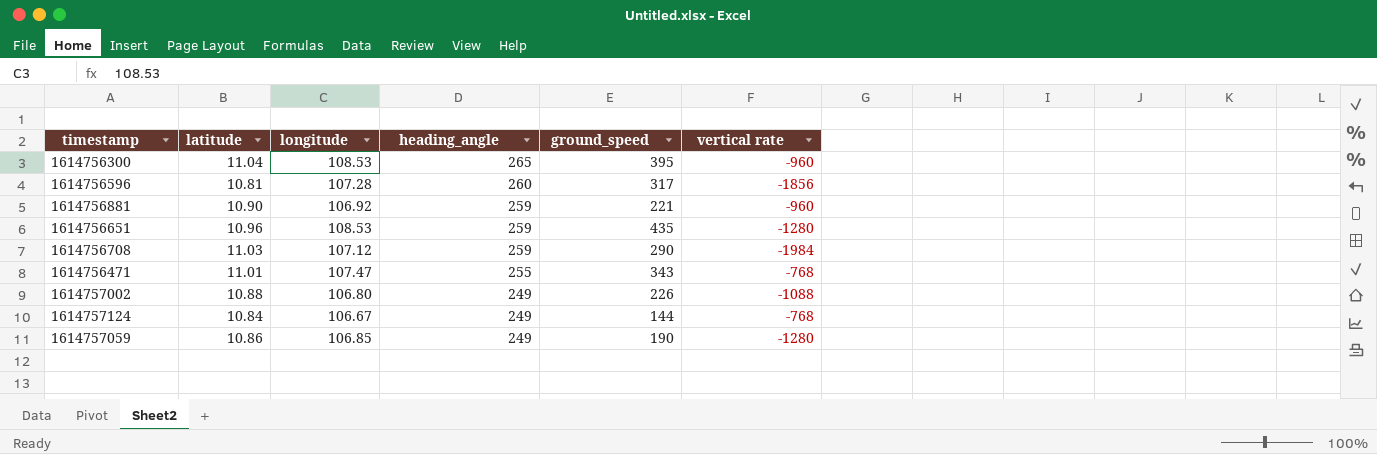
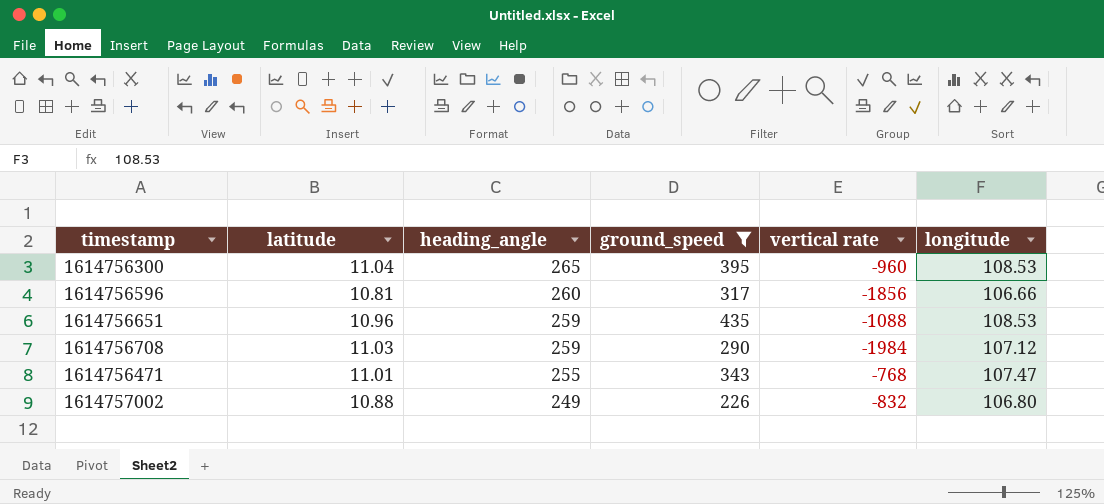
filter: none -> ground_speed >= 226
column longitude | position: 3 -> 6
1614756596 | longitude: 107.28 -> 106.66
1614756651 | vertical rate: -1280 -> -1088
1614757002 | vertical rate: -1088 -> -832

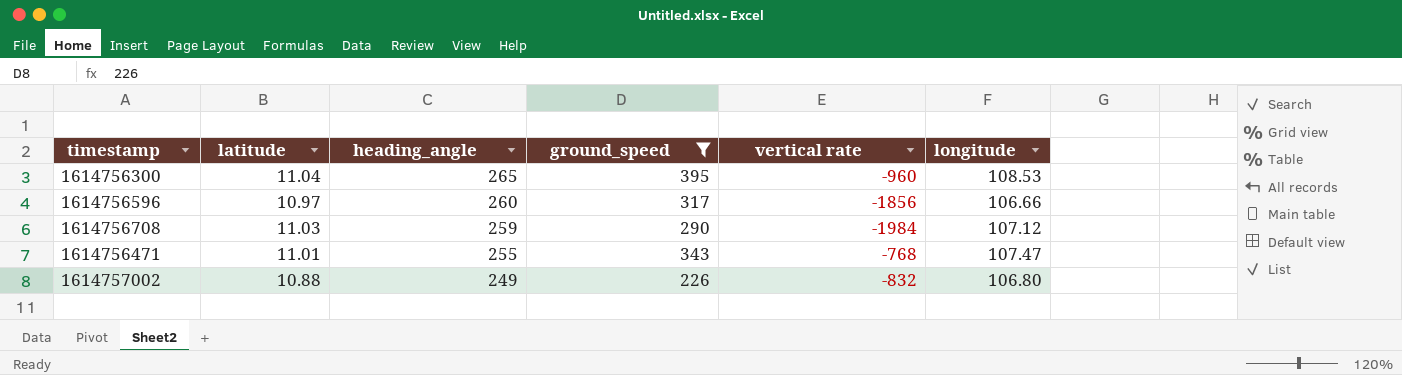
row 1614756651: 10.96 | 259 | 435 | -1088 | 108.53 -> none
1614756596 | latitude: 10.81 -> 10.97

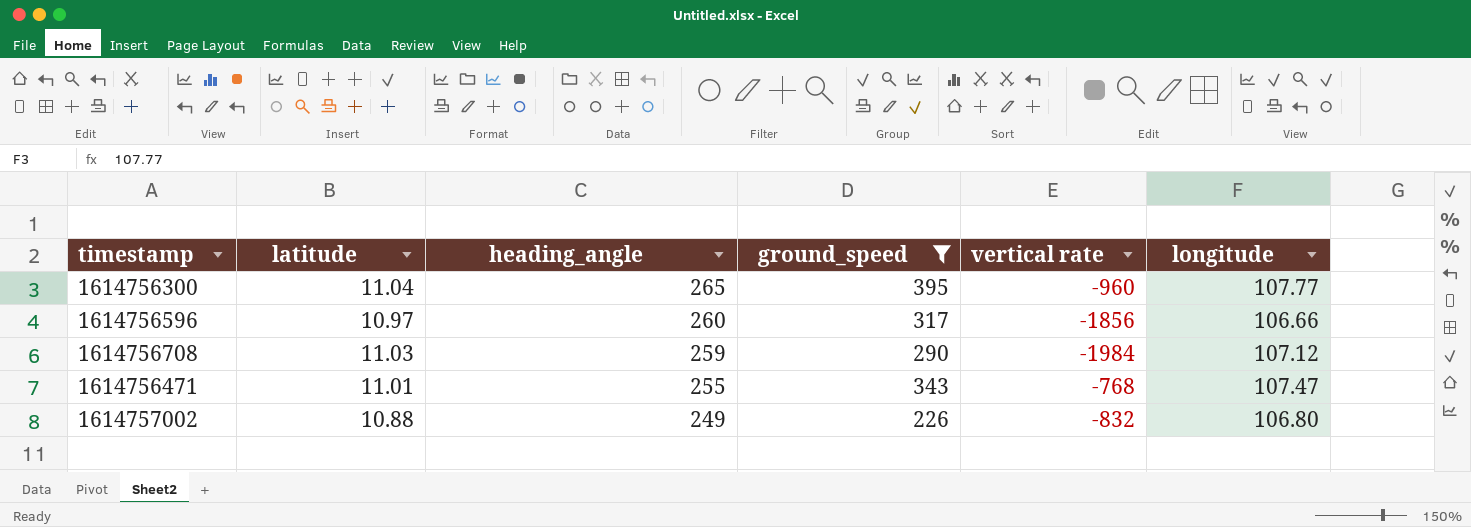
1614756300 | longitude: 108.53 -> 107.77

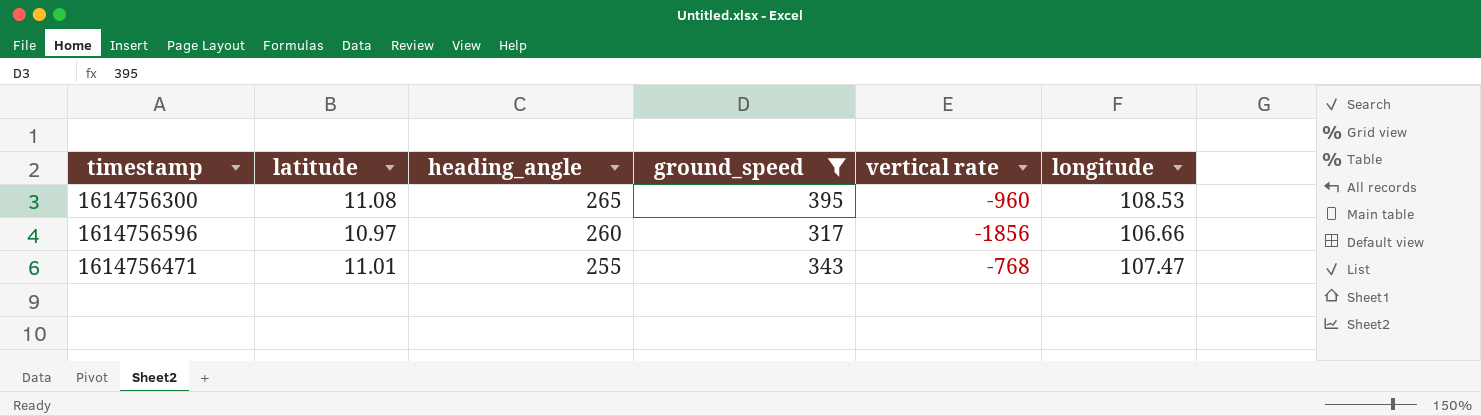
row 1614756708: 11.03 | 259 | 290 | -1984 | 107.12 -> none
row 1614757002: 10.88 | 249 | 226 | -832 | 106.80 -> none
1614756300 | latitude: 11.04 -> 11.08
1614756300 | longitude: 107.77 -> 108.53

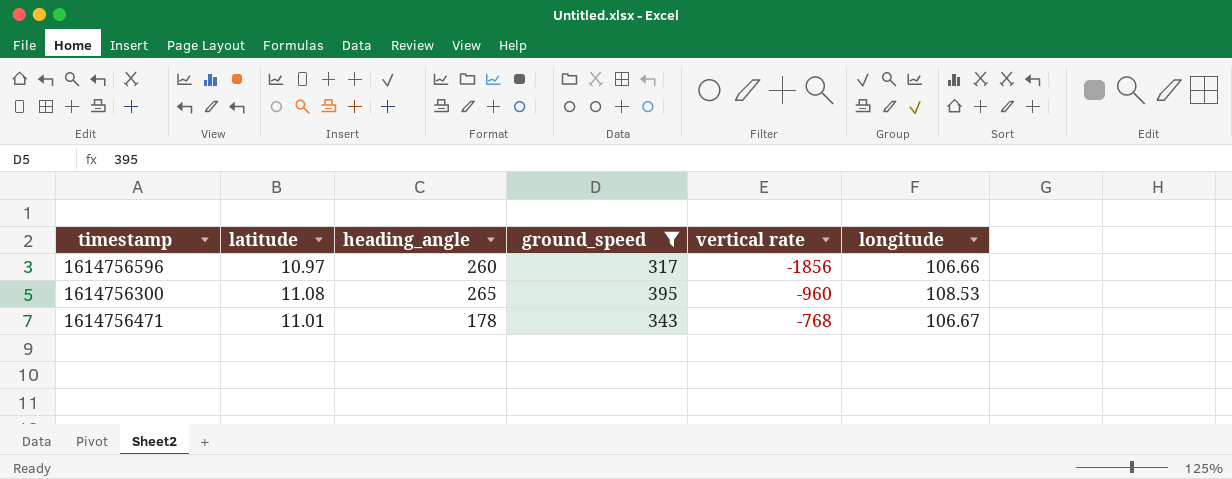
row order: heading_angle descending -> vertical rate ascending
1614756471 | heading_angle: 255 -> 178
1614756471 | longitude: 107.47 -> 106.67

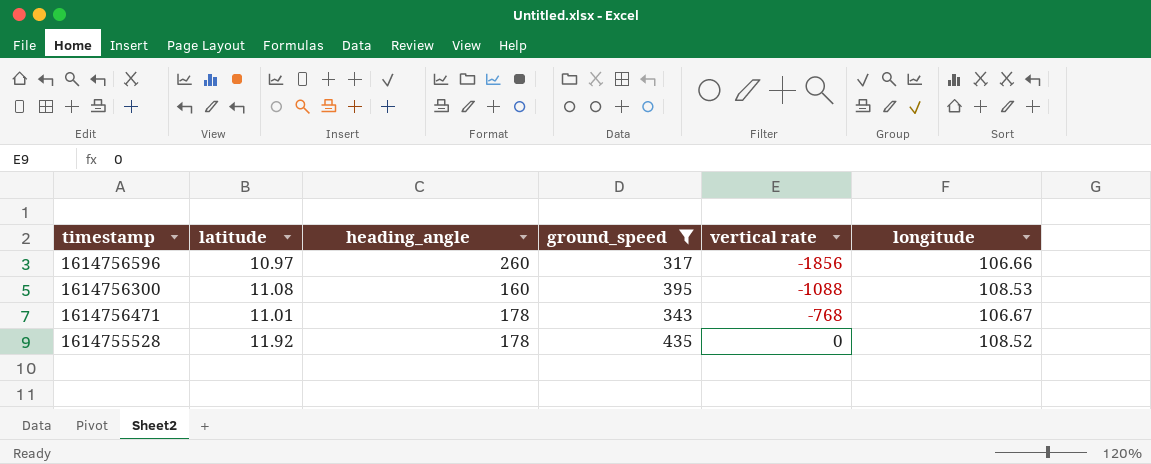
1614756300 | heading_angle: 265 -> 160
1614756300 | vertical rate: -960 -> -1088
row 1614755528: none -> 11.92 | 178 | 435 | 0 | 108.52

